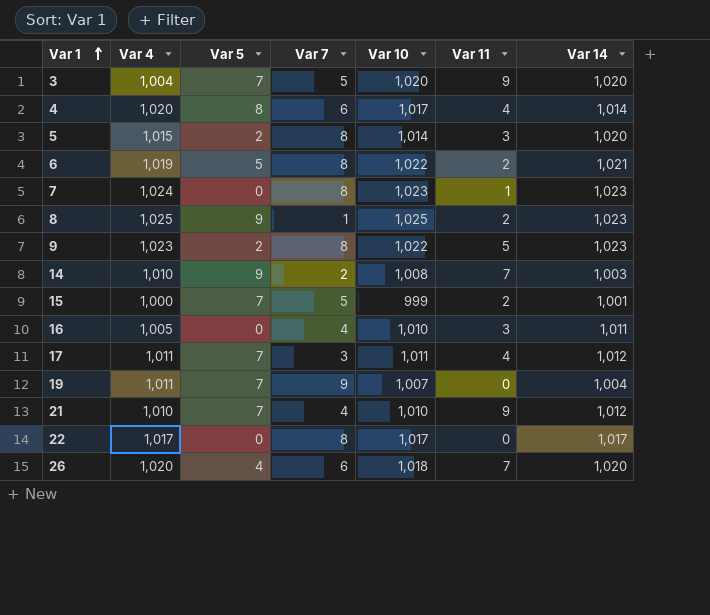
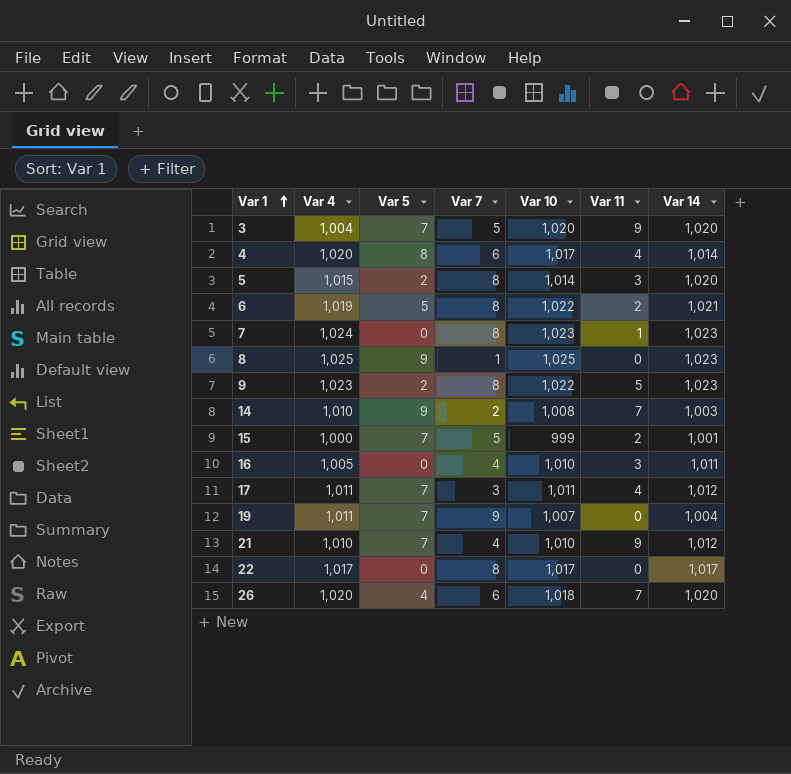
8 | Var 11: 2 -> 0

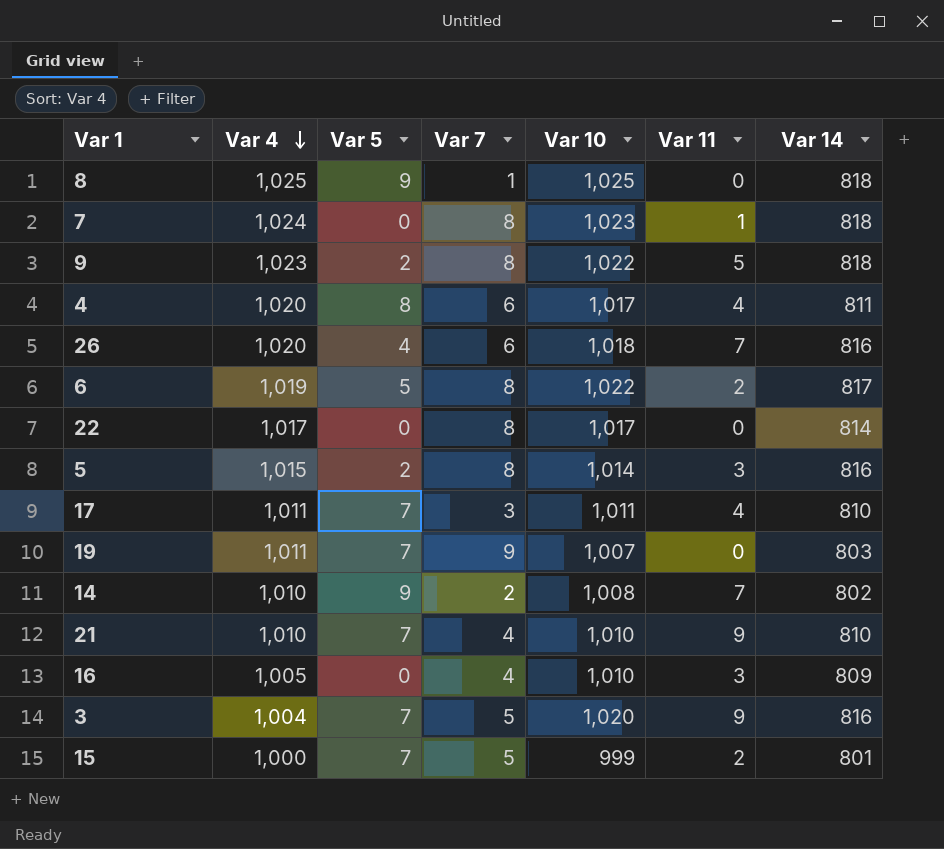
row order: Var 1 ascending -> Var 4 descending
8 | Var 14: 1,023 -> 818
7 | Var 14: 1,023 -> 818
9 | Var 14: 1,023 -> 818
4 | Var 14: 1,014 -> 811
26 | Var 14: 1,020 -> 816
6 | Var 14: 1,021 -> 817
22 | Var 14: 1,017 -> 814
5 | Var 14: 1,020 -> 816
17 | Var 14: 1,012 -> 810
19 | Var 14: 1,004 -> 803
14 | Var 14: 1,003 -> 802
21 | Var 14: 1,012 -> 810
16 | Var 14: 1,011 -> 809
3 | Var 14: 1,020 -> 816
15 | Var 14: 1,001 -> 801

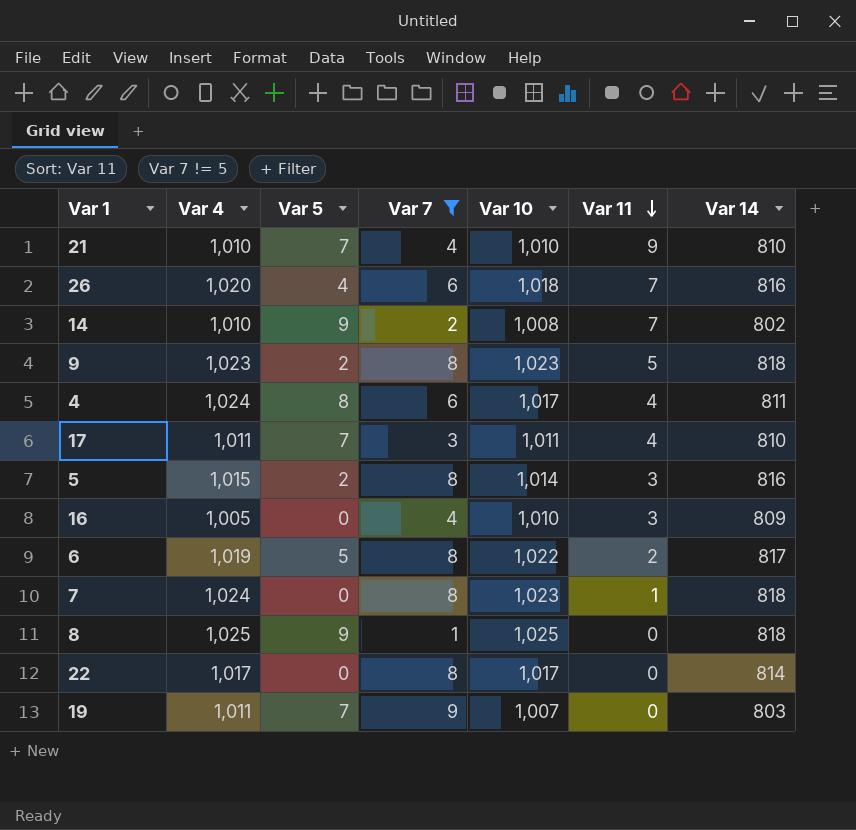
filter: none -> Var 7 != 5
row order: Var 4 descending -> Var 11 descending
9 | Var 10: 1,022 -> 1,023
4 | Var 4: 1,020 -> 1,024

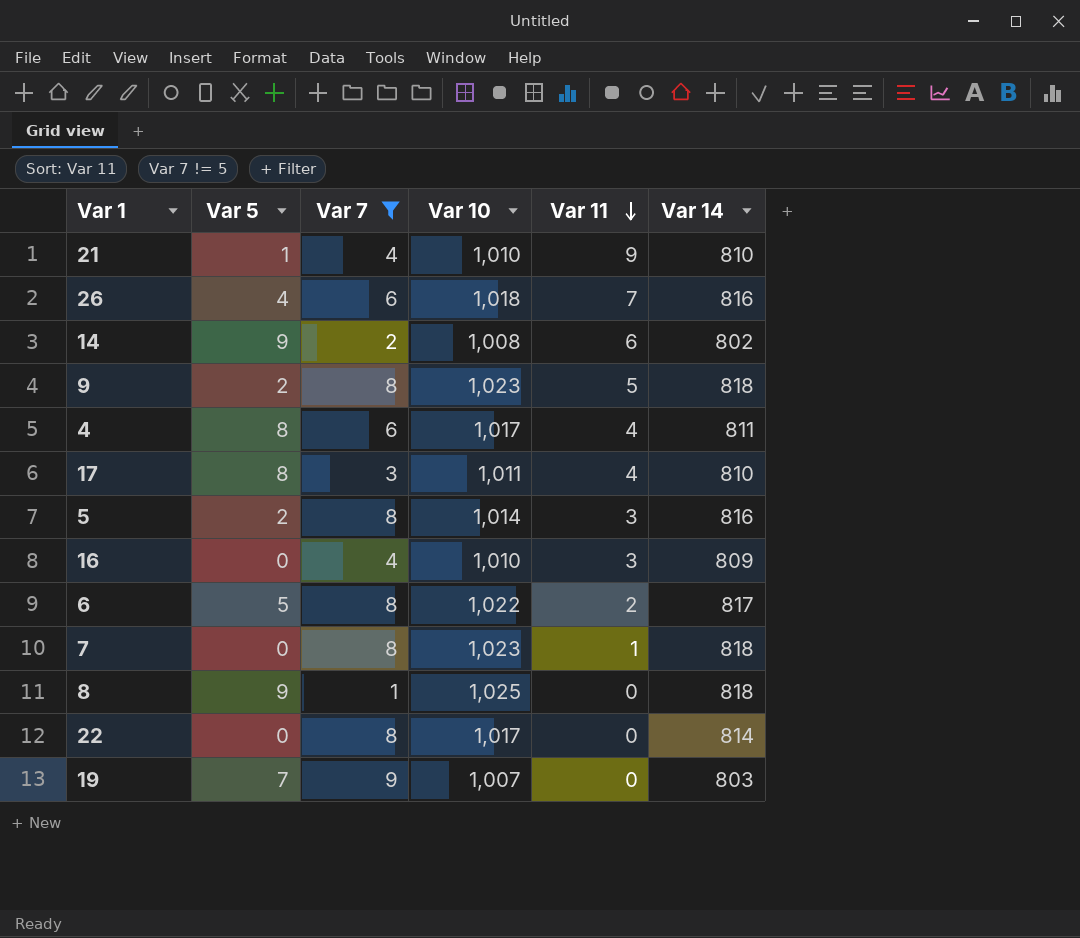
column Var 4 | position: 2 -> none
21 | Var 5: 7 -> 1
14 | Var 11: 7 -> 6
17 | Var 5: 7 -> 8

